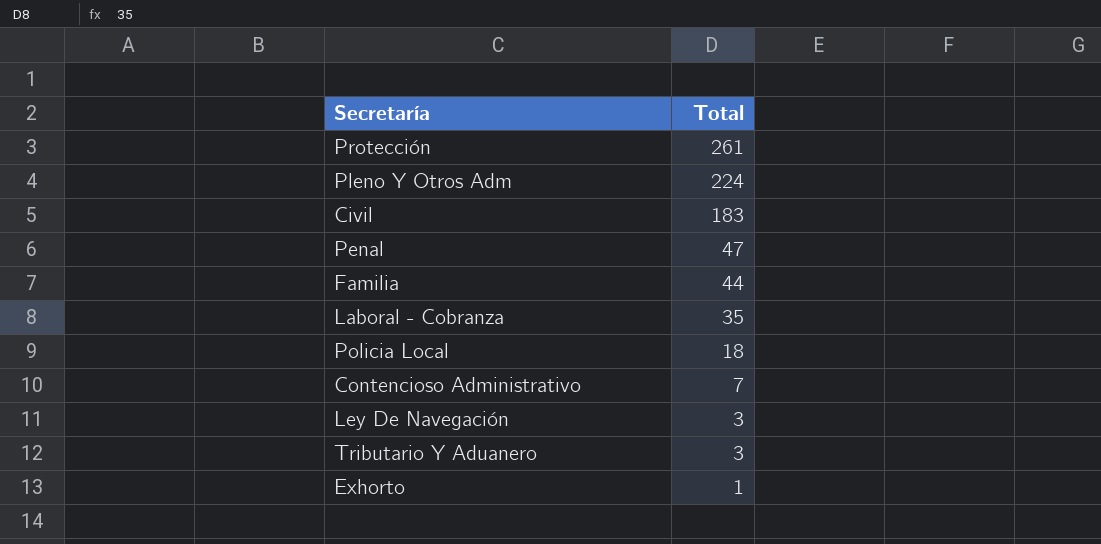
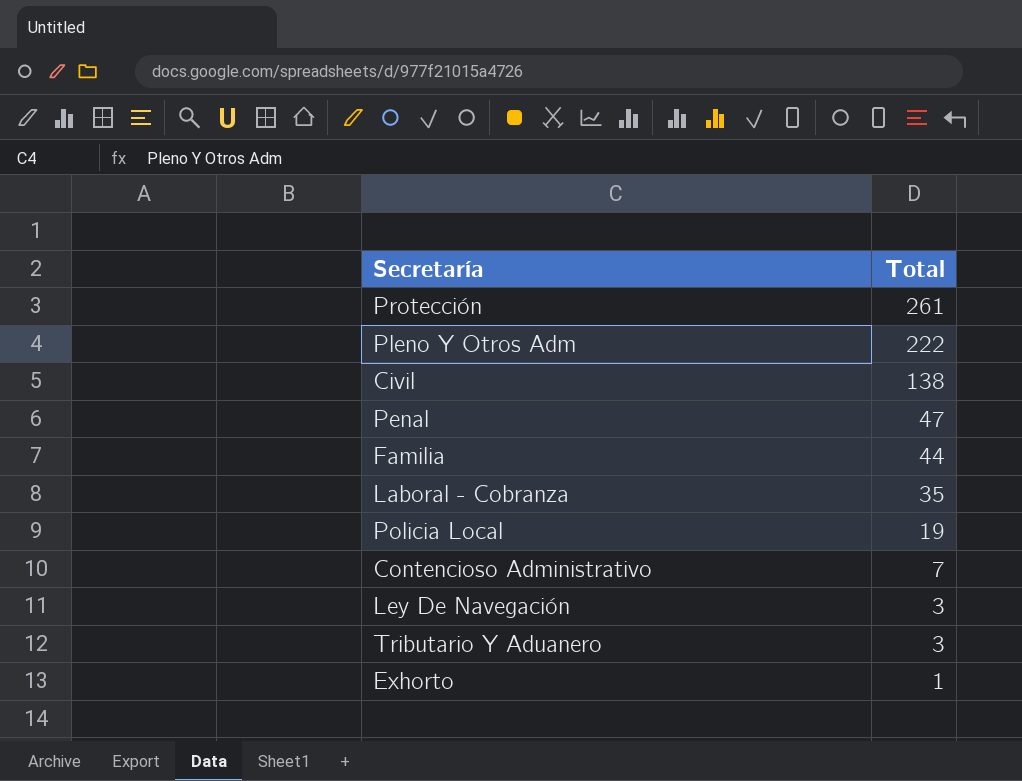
Pleno Y Otros Adm | Total: 224 -> 222
Civil | Total: 183 -> 138
Policia Local | Total: 18 -> 19

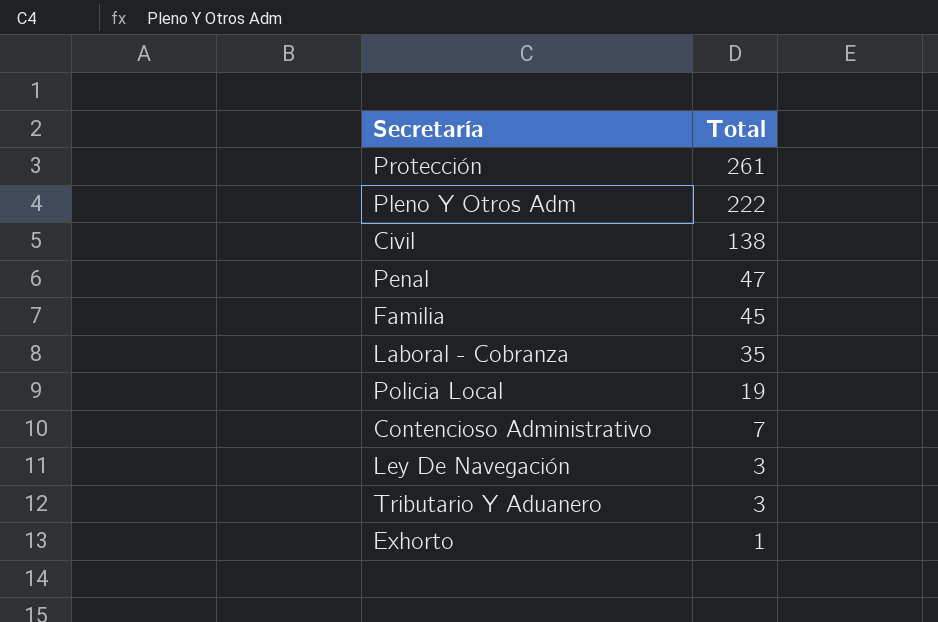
Familia | Total: 44 -> 45

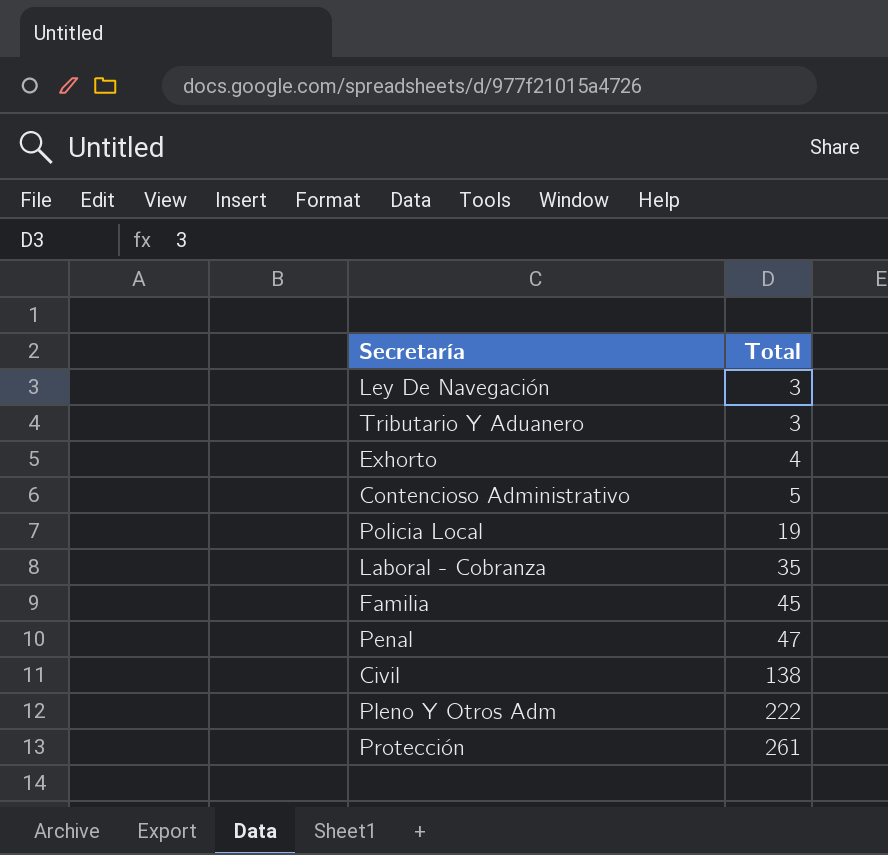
row order: Total descending -> Total ascending
Exhorto | Total: 1 -> 4
Contencioso Administrativo | Total: 7 -> 5

